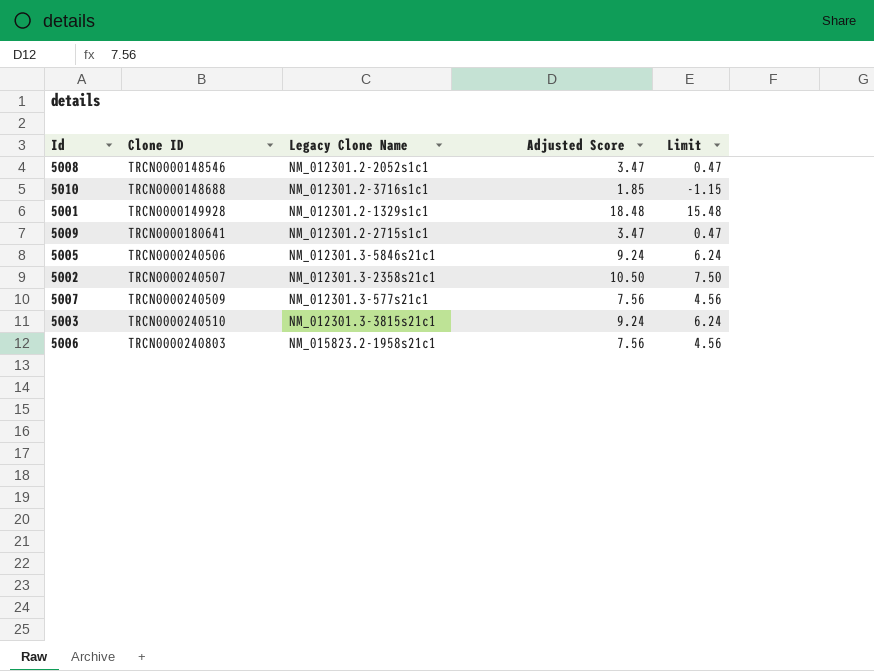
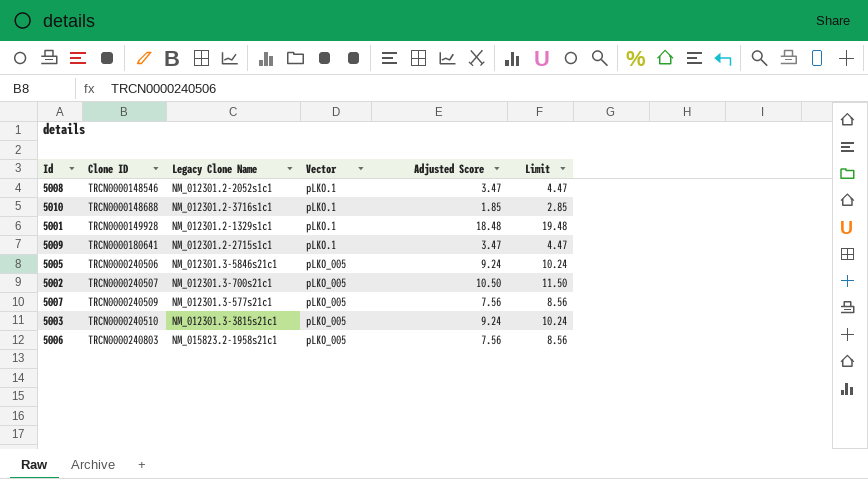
column Vector | position: none -> 4
column Limit | formula: [Adjusted Score] - 3 -> [Adjusted Score] + 1
5002 | Legacy Clone Name: NM_012301.3-2358s21c1 -> NM_012301.3-700s21c1

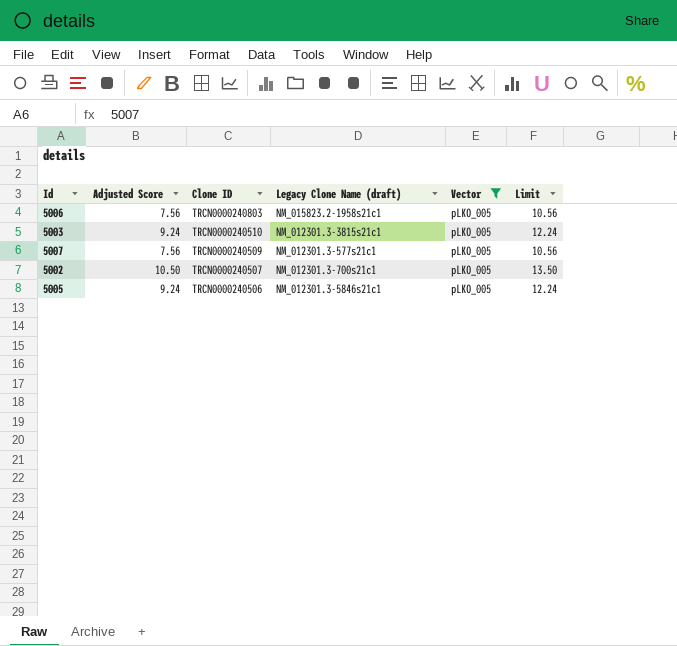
filter: none -> Vector = pLKO_005
row order: Clone ID ascending -> Clone ID descending
column Adjusted Score | position: 5 -> 2
column name: Legacy Clone Name -> Legacy Clone Name (draft)
column Limit | formula: [Adjusted Score] + 1 -> [Adjusted Score] + 3

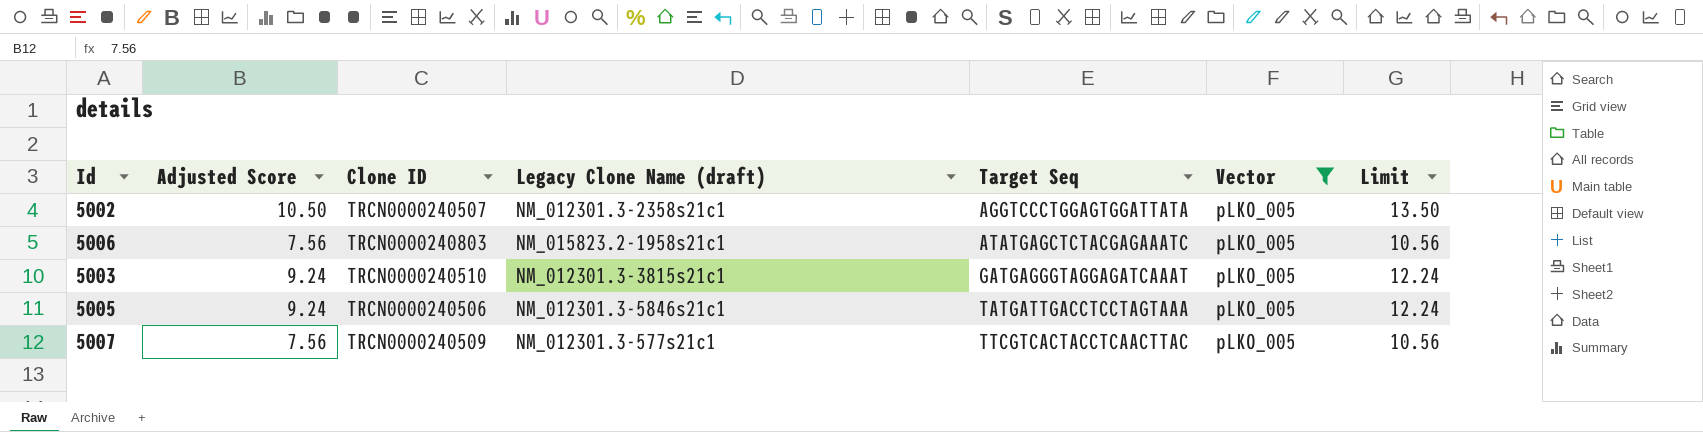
row order: Clone ID descending -> Target Seq ascending
column Target Seq | position: none -> 5
5002 | Legacy Clone Name (draft): NM_012301.3-700s21c1 -> NM_012301.3-2358s21c1

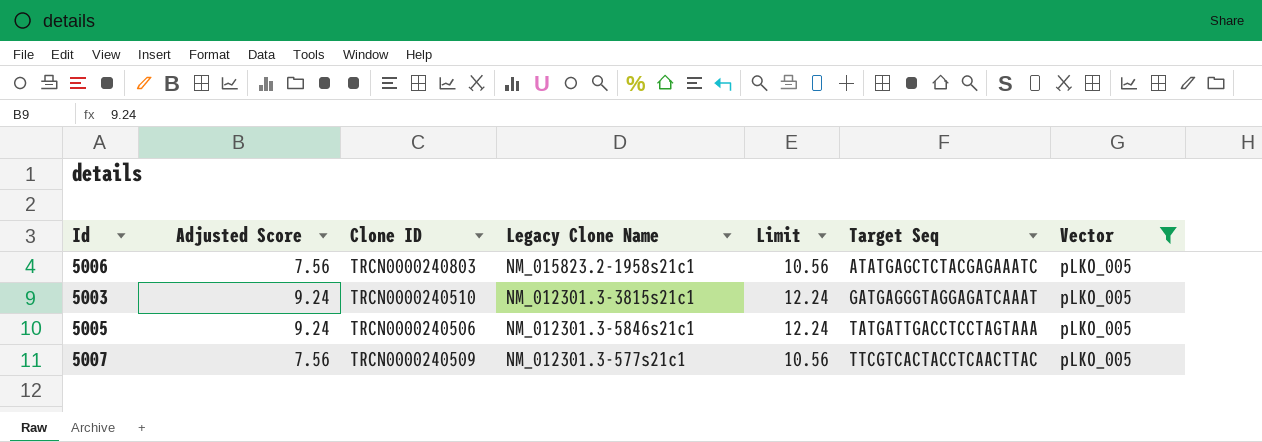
column name: Legacy Clone Name (draft) -> Legacy Clone Name
column Limit | position: 7 -> 5
row 5002: 10.50 | TRCN0000240507 | NM_012301.3-2358s21c1 | AGGTCCCTGGAGTGGATTATA | pLKO_005 | 13.50 -> none

